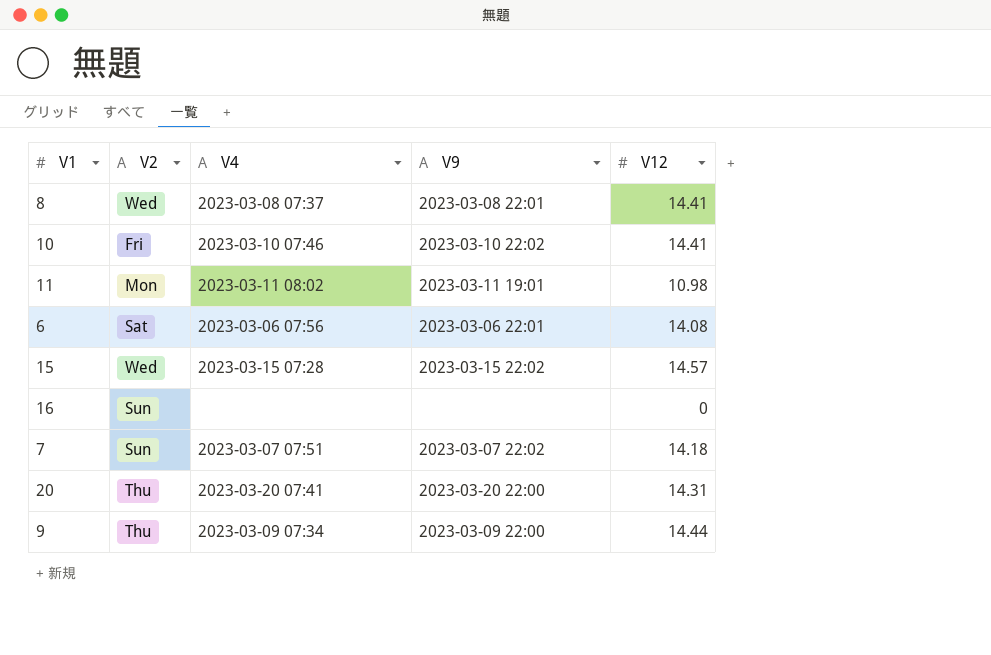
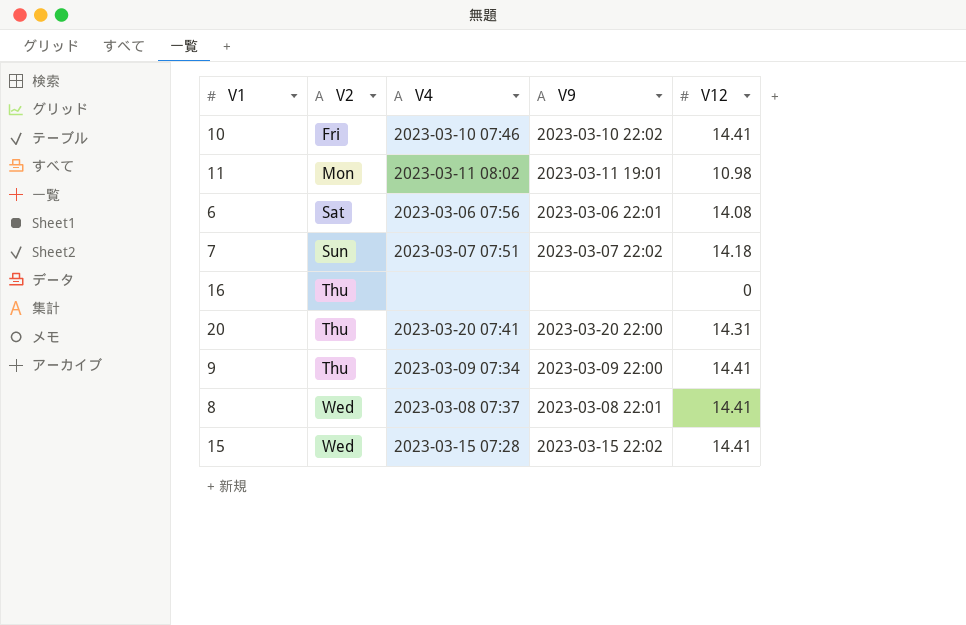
row order: none -> V2 ascending
16 | V2: Sun -> Thu
9 | V12: 14.44 -> 14.41
15 | V12: 14.57 -> 14.41

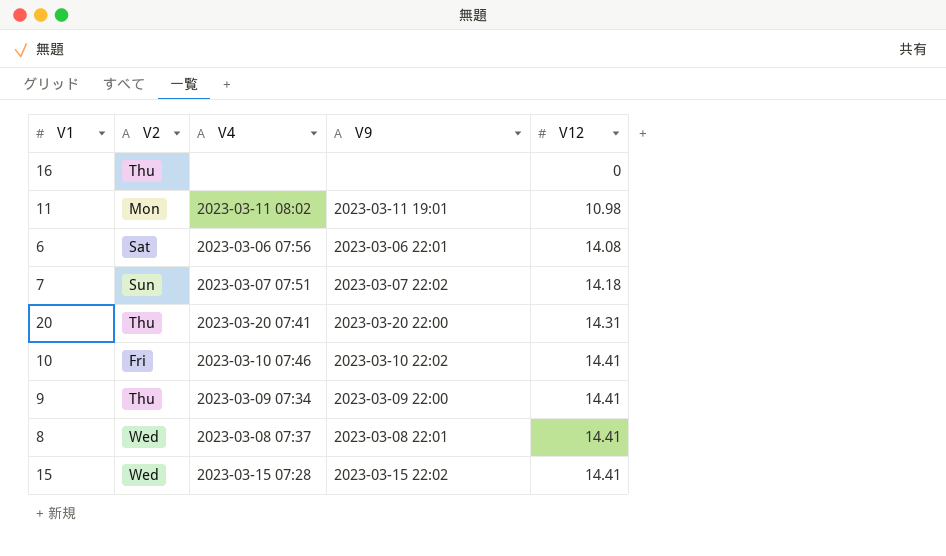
row order: V2 ascending -> V12 ascending

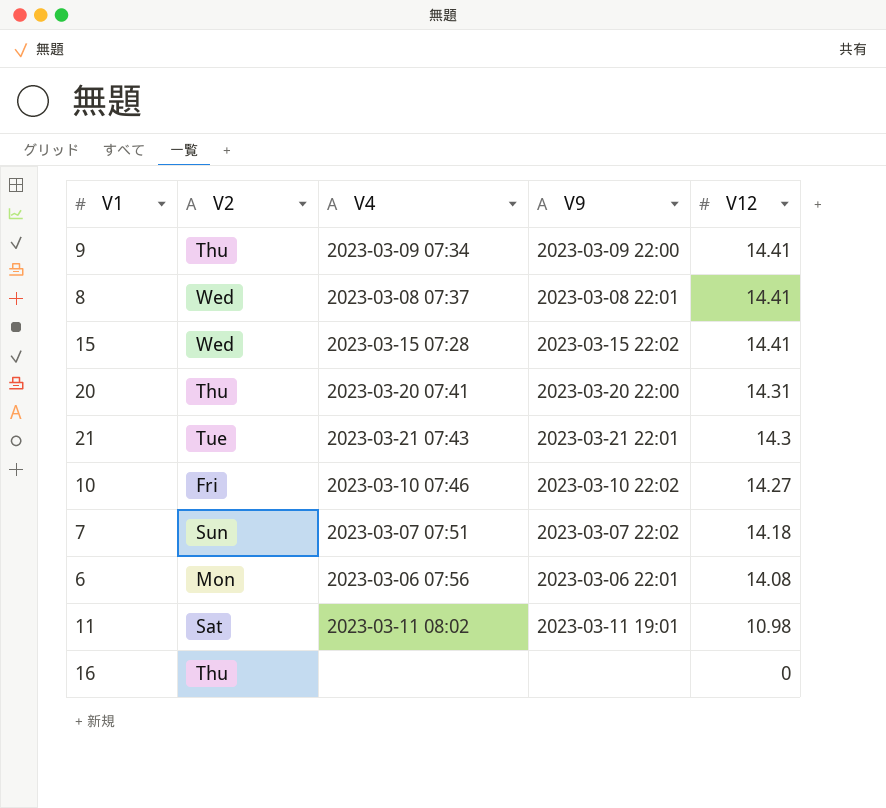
row order: V12 ascending -> V12 descending
row 21: none -> Tue | 2023-03-21 07:43 | 2023-03-21 22:01 | 14.3
10 | V12: 14.41 -> 14.27
6 | V2: Sat -> Mon
11 | V2: Mon -> Sat

